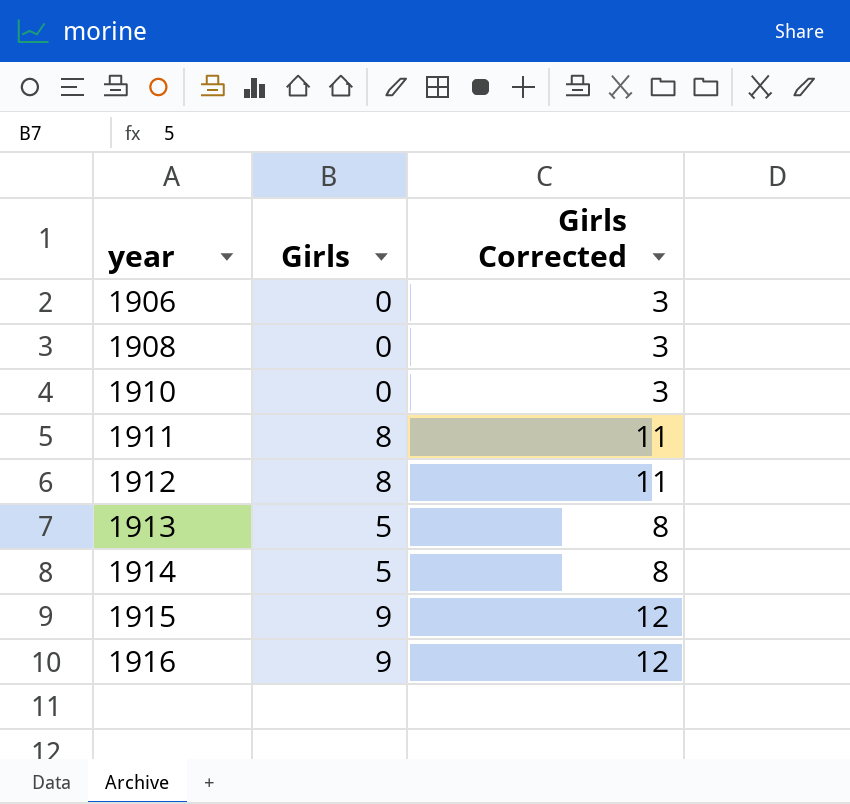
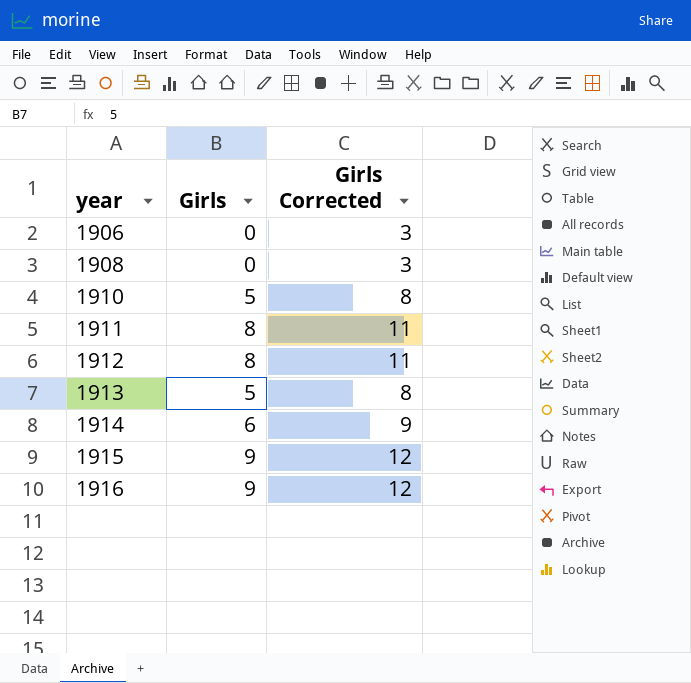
1910 | Girls: 0 -> 5
1910 | Girls Corrected: 3 -> 8
1914 | Girls: 5 -> 6
1914 | Girls Corrected: 8 -> 9

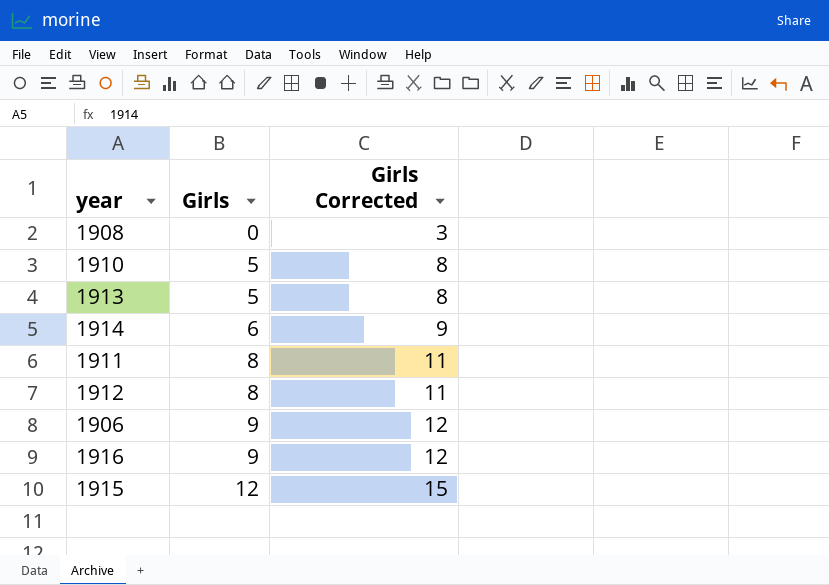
row order: year ascending -> Girls ascending
1906 | Girls: 0 -> 9
1906 | Girls Corrected: 3 -> 12
1915 | Girls: 9 -> 12
1915 | Girls Corrected: 12 -> 15

